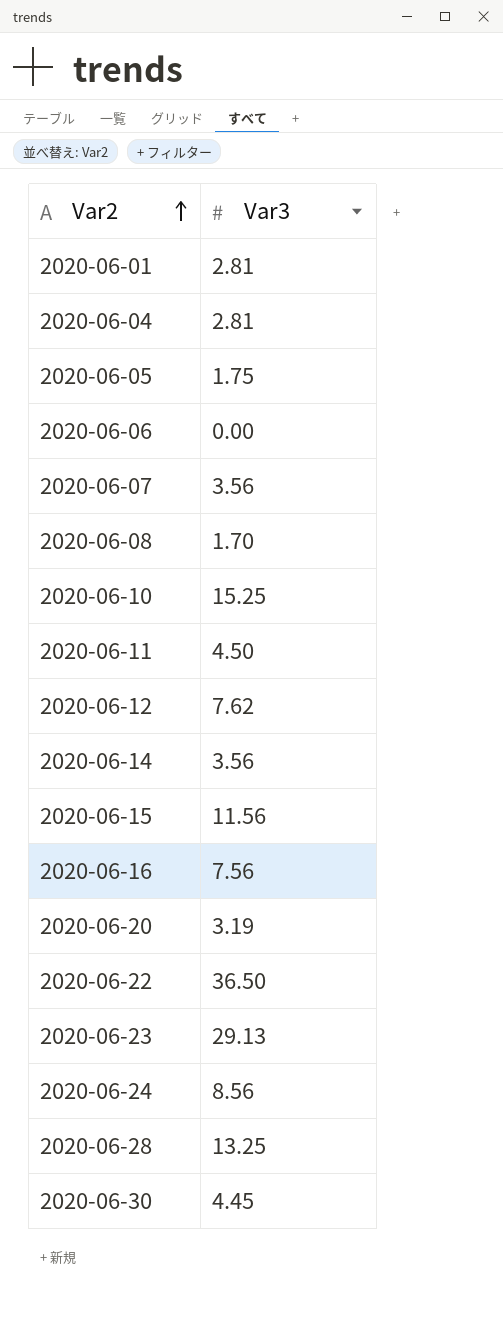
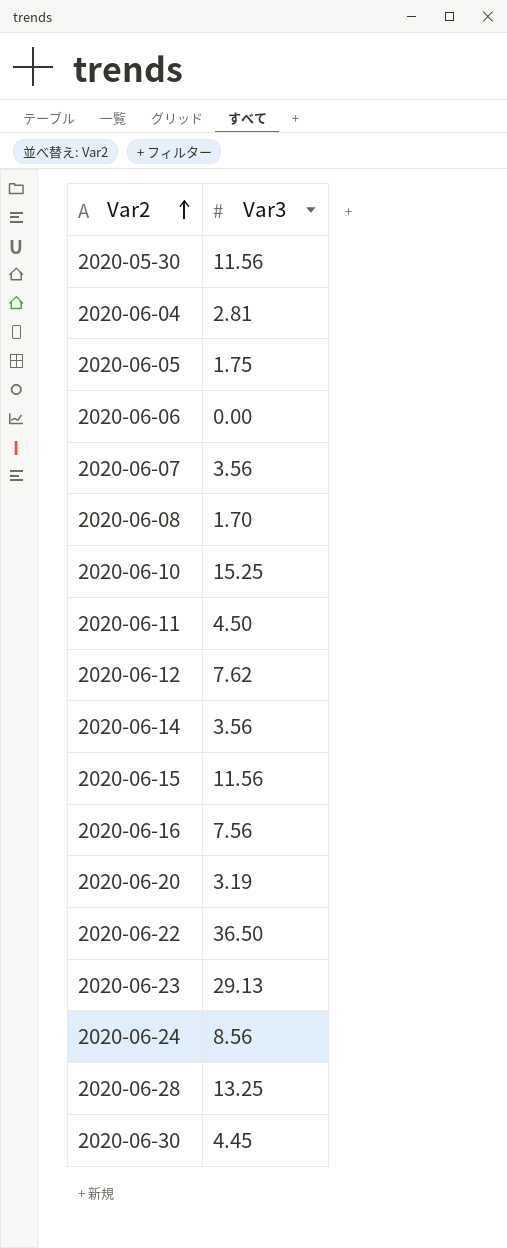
row 2020-06-01: 2.81 -> none
row 2020-05-30: none -> 11.56

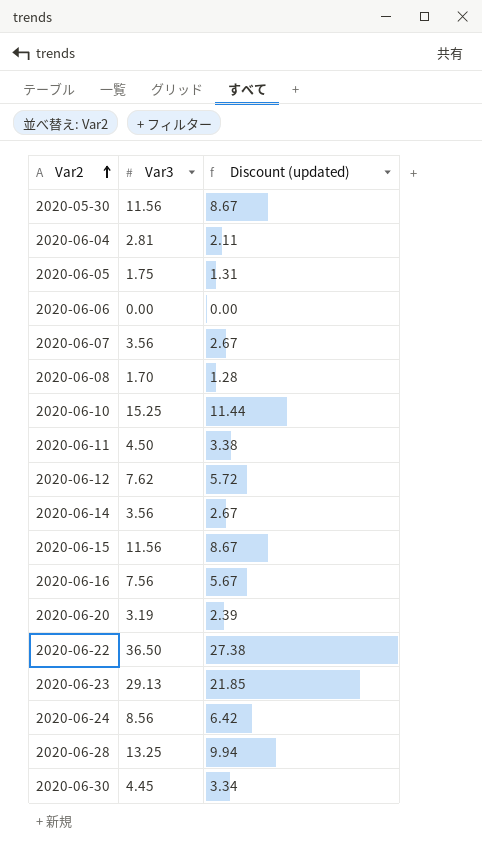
column Discount (updated) | formula: none -> [Var3] * 0.75

